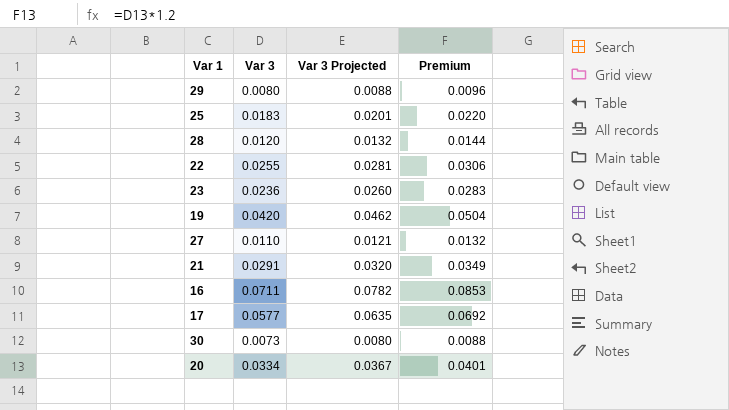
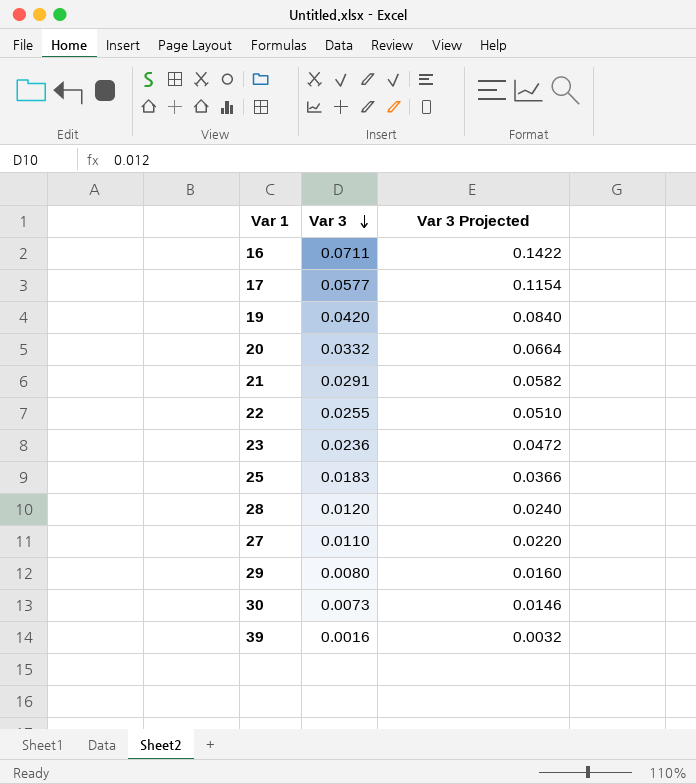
row order: none -> Var 3 descending
column Premium | formula: [Var 3] * 1.2 -> none
column Var 3 Projected | formula: [Var 3] * 1.1 -> [Var 3] * 2
20 | Var 3: 0.0334 -> 0.0332
row 39: none -> 0.0016 | 0.0032

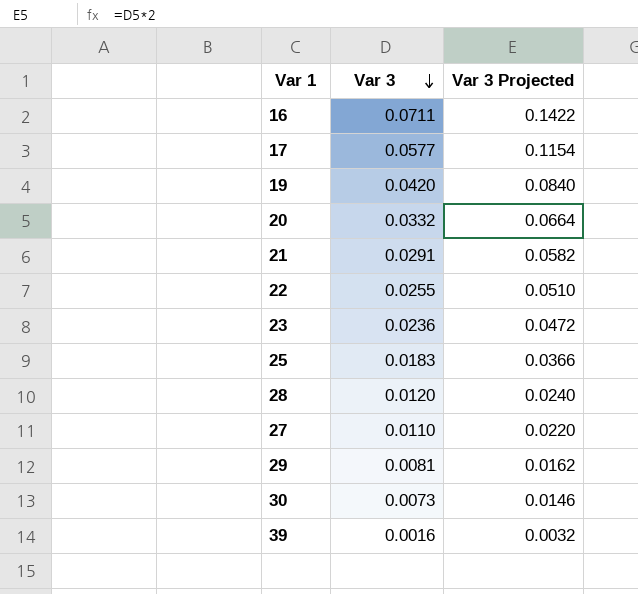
29 | Var 3: 0.0080 -> 0.0081
29 | Var 3 Projected: 0.0160 -> 0.0162

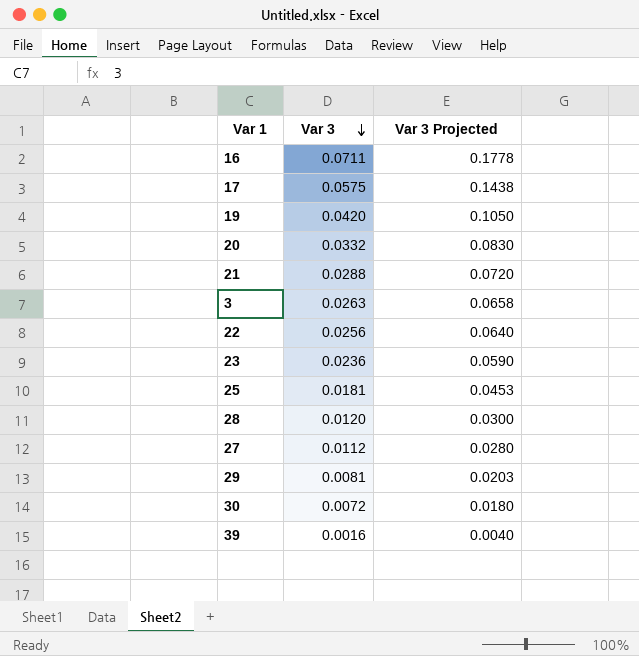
column Var 3 Projected | formula: [Var 3] * 2 -> [Var 3] * 2.5
17 | Var 3: 0.0577 -> 0.0575
21 | Var 3: 0.0291 -> 0.0288
row 3: none -> 0.0263 | 0.0658
22 | Var 3: 0.0255 -> 0.0256
25 | Var 3: 0.0183 -> 0.0181
27 | Var 3: 0.0110 -> 0.0112
30 | Var 3: 0.0073 -> 0.0072

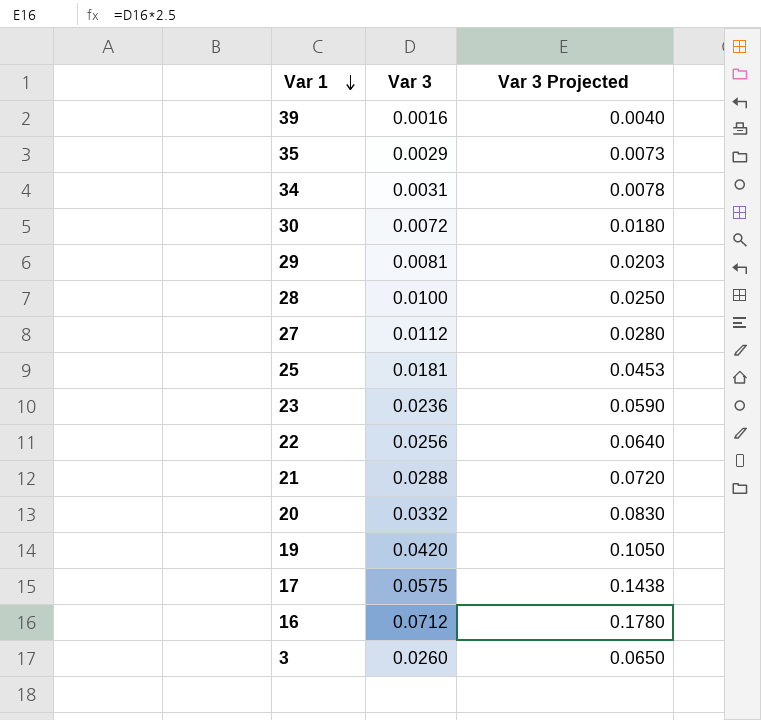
row order: Var 3 descending -> Var 1 descending
row 35: none -> 0.0029 | 0.0073
row 34: none -> 0.0031 | 0.0078
28 | Var 3: 0.0120 -> 0.0100
28 | Var 3 Projected: 0.0300 -> 0.0250
16 | Var 3: 0.0711 -> 0.0712
16 | Var 3 Projected: 0.1778 -> 0.1780
3 | Var 3: 0.0263 -> 0.0260
3 | Var 3 Projected: 0.0658 -> 0.0650

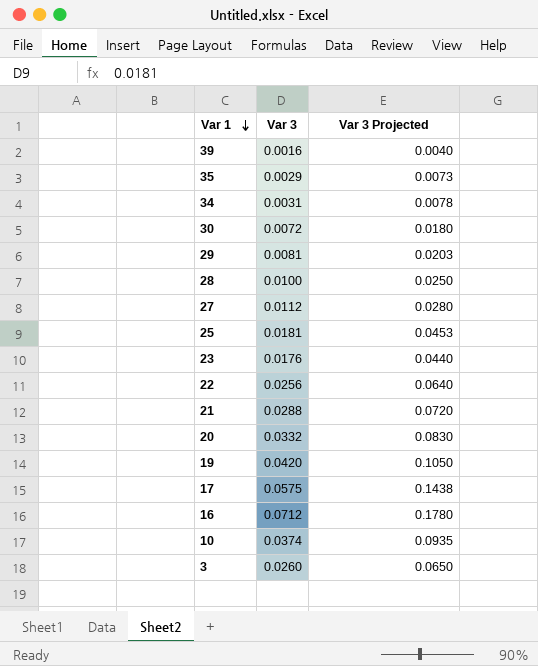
23 | Var 3: 0.0236 -> 0.0176
23 | Var 3 Projected: 0.0590 -> 0.0440
row 10: none -> 0.0374 | 0.0935

